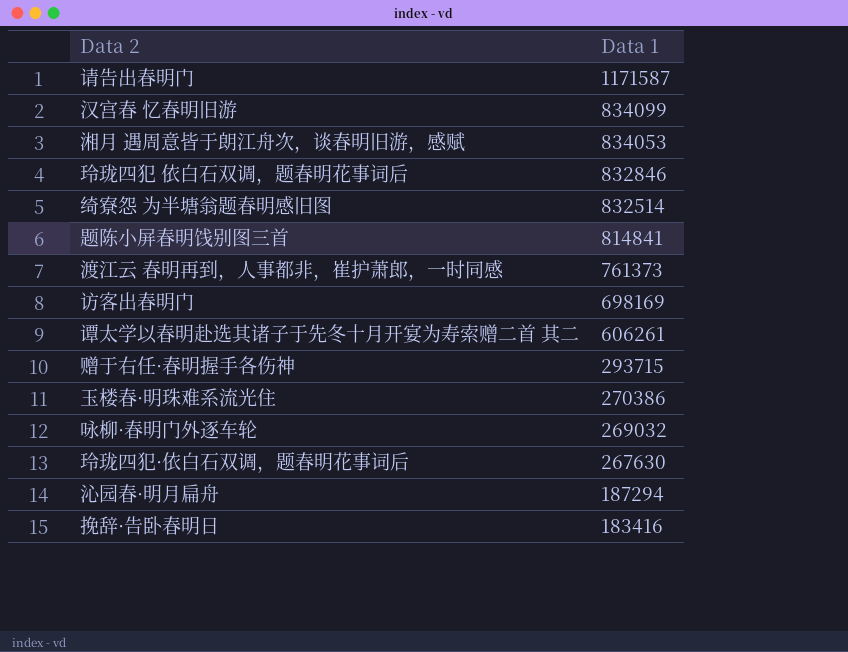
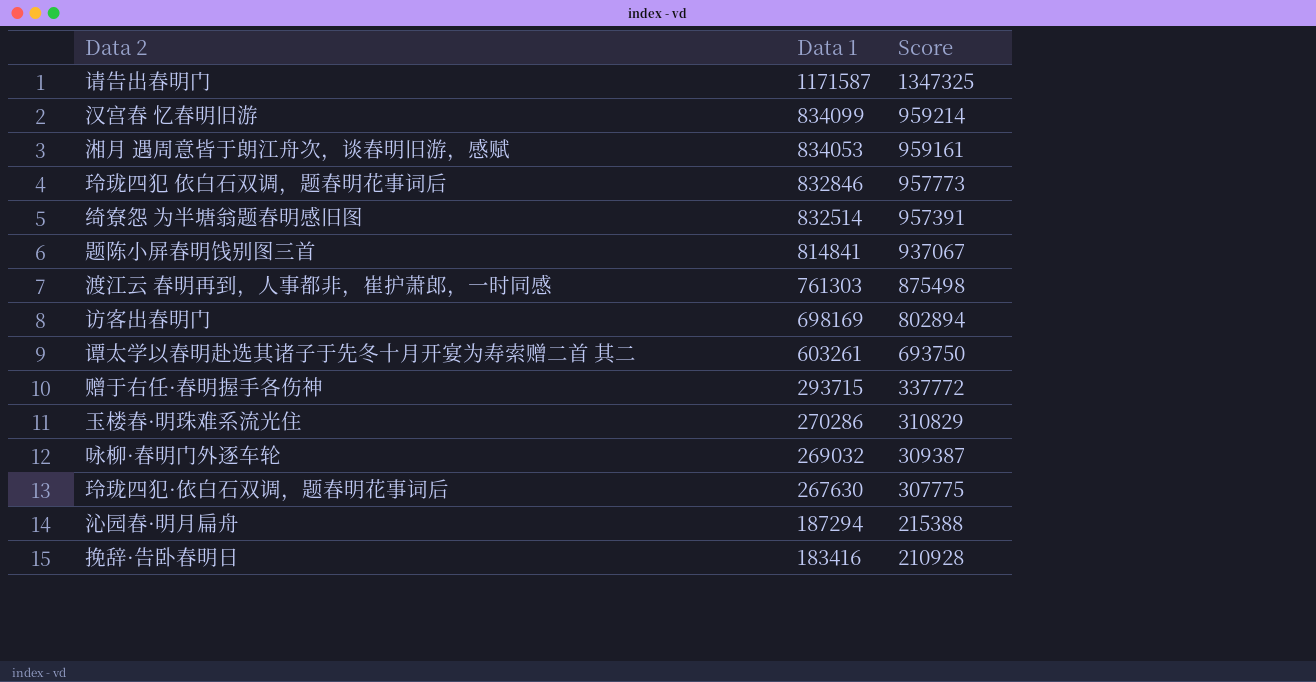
column Score | formula: none -> [Data 1] * 1.15
渡江云 春明再到，人事都非，崔护萧郎，一时同感 | Data 1: 761373 -> 761303
谭太学以春明赴选其诸子于先冬十月开宴为寿索赠二首 其二 | Data 1: 606261 -> 603261
玉楼春·明珠难系流光住 | Data 1: 270386 -> 270286

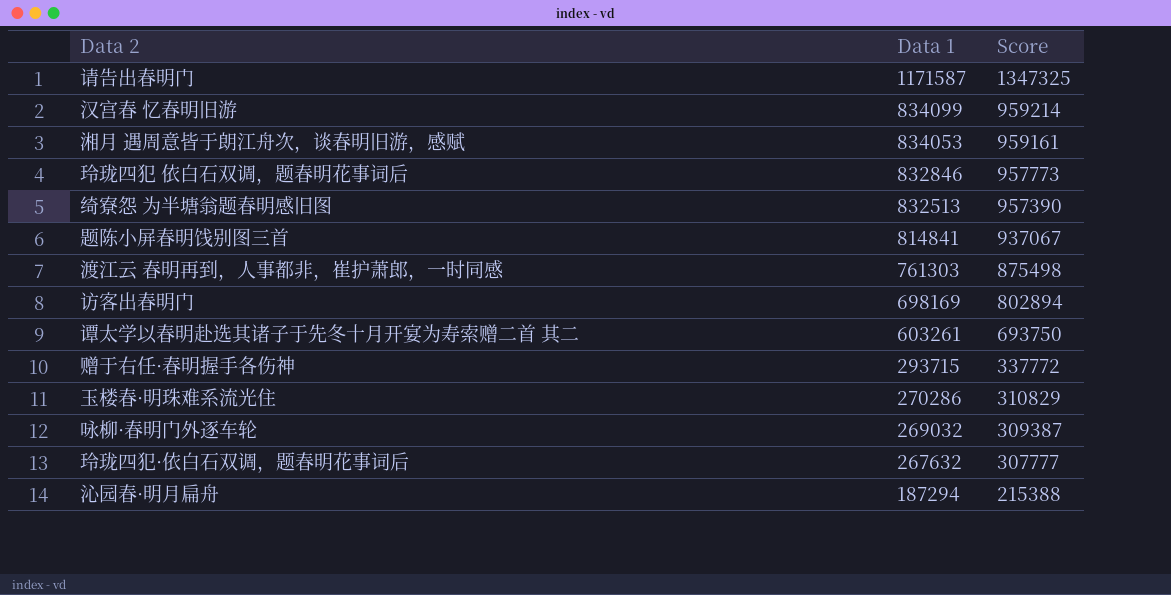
row 挽辞·告卧春明日: 183416 | 210928 -> none
绮寮怨 为半塘翁题春明感旧图 | Data 1: 832514 -> 832513
绮寮怨 为半塘翁题春明感旧图 | Score: 957391 -> 957390
玲珑四犯·依白石双调，题春明花事词后 | Data 1: 267630 -> 267632
玲珑四犯·依白石双调，题春明花事词后 | Score: 307775 -> 307777

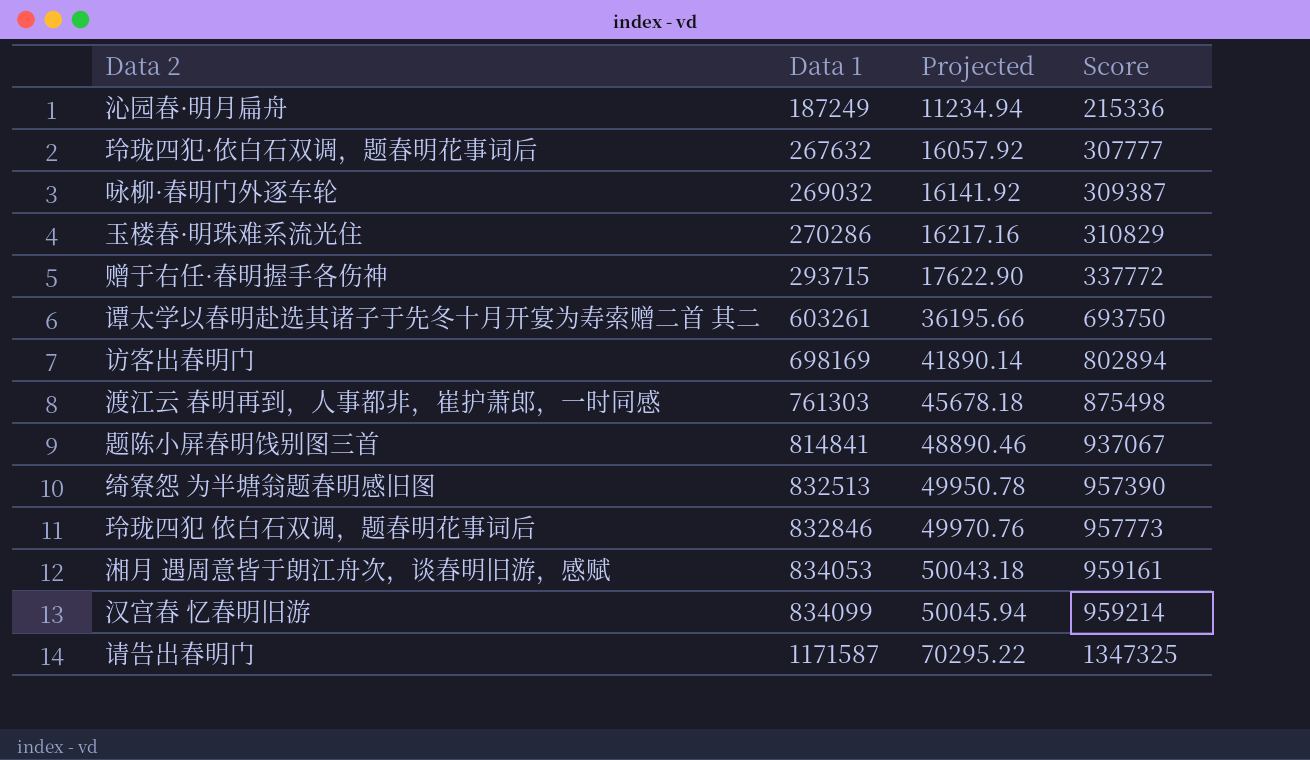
row order: Data 1 descending -> Data 1 ascending
column Projected | formula: none -> [Data 1] * 0.06
沁园春·明月扁舟 | Data 1: 187294 -> 187249
沁园春·明月扁舟 | Score: 215388 -> 215336

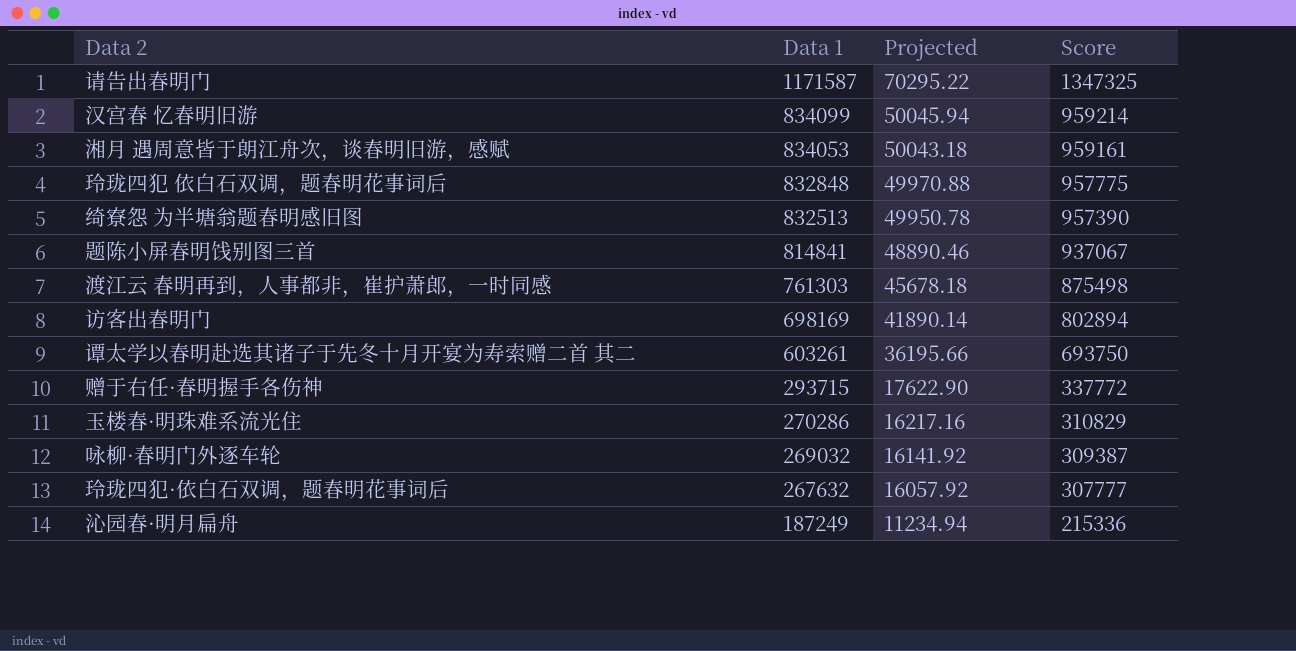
row order: Data 1 ascending -> Data 1 descending
玲珑四犯 依白石双调，题春明花事词后 | Data 1: 832846 -> 832848
玲珑四犯 依白石双调，题春明花事词后 | Projected: 49970.76 -> 49970.88
玲珑四犯 依白石双调，题春明花事词后 | Score: 957773 -> 957775

